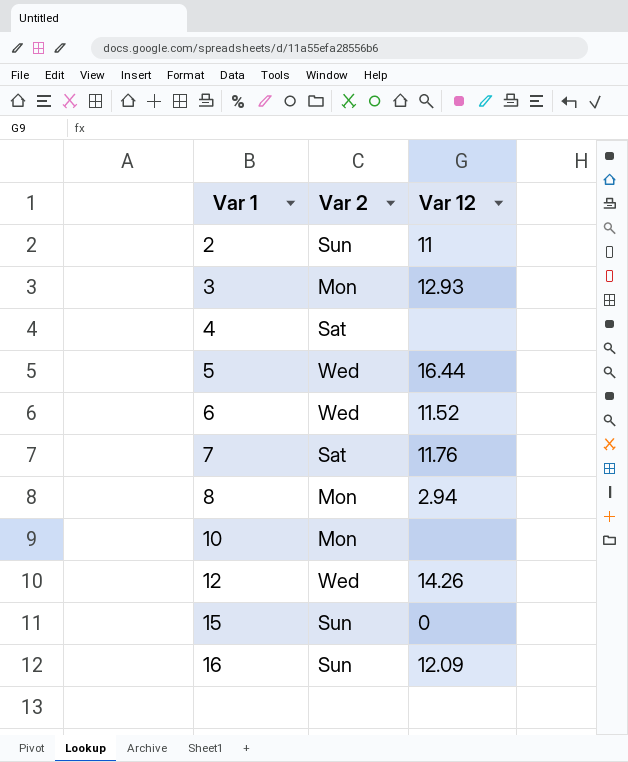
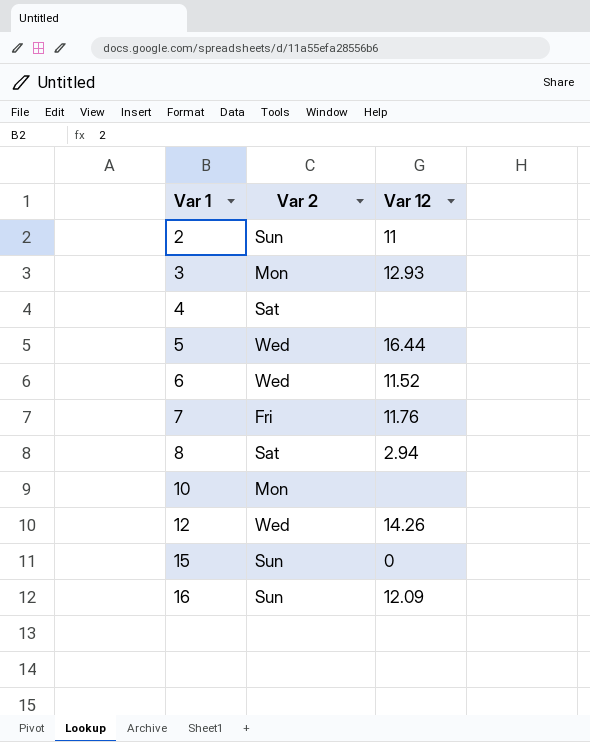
7 | Var 2: Sat -> Fri
8 | Var 2: Mon -> Sat

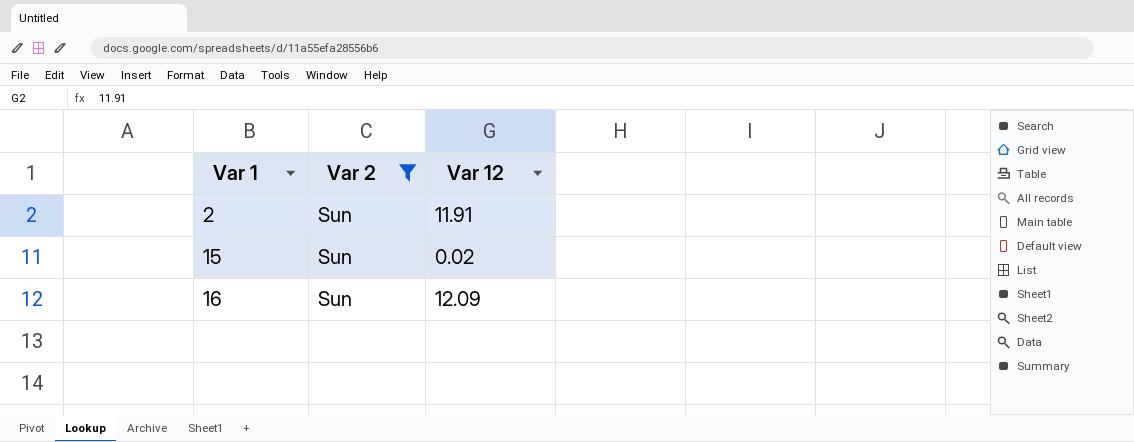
filter: none -> Var 2 = Sun
2 | Var 12: 11 -> 11.91
15 | Var 12: 0 -> 0.02

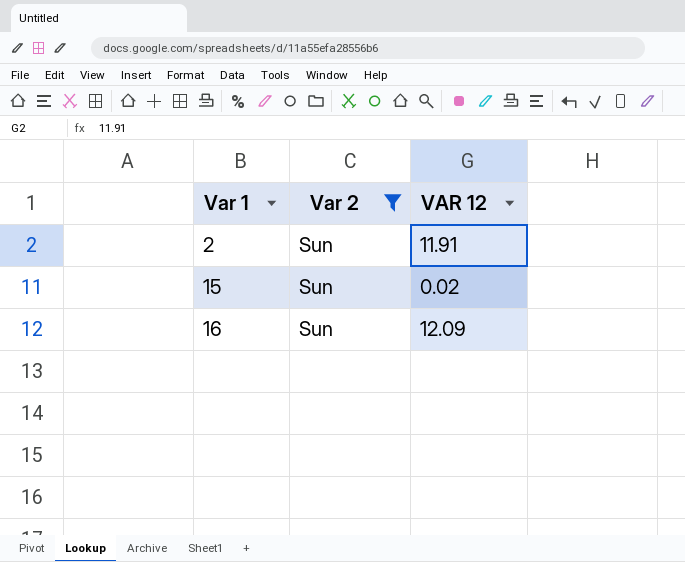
column name: Var 12 -> VAR 12

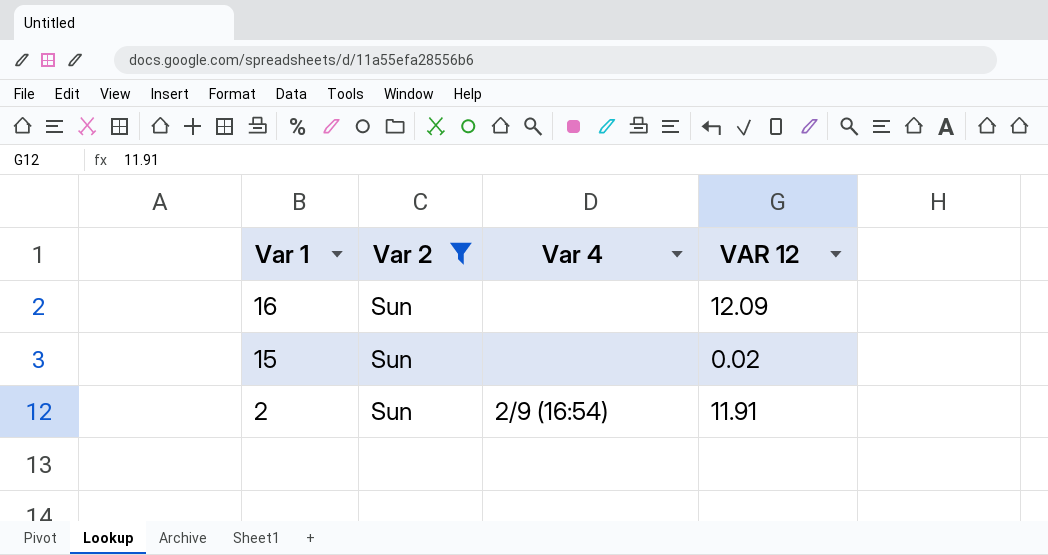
row order: Var 1 ascending -> Var 1 descending
column Var 4 | position: none -> 3

